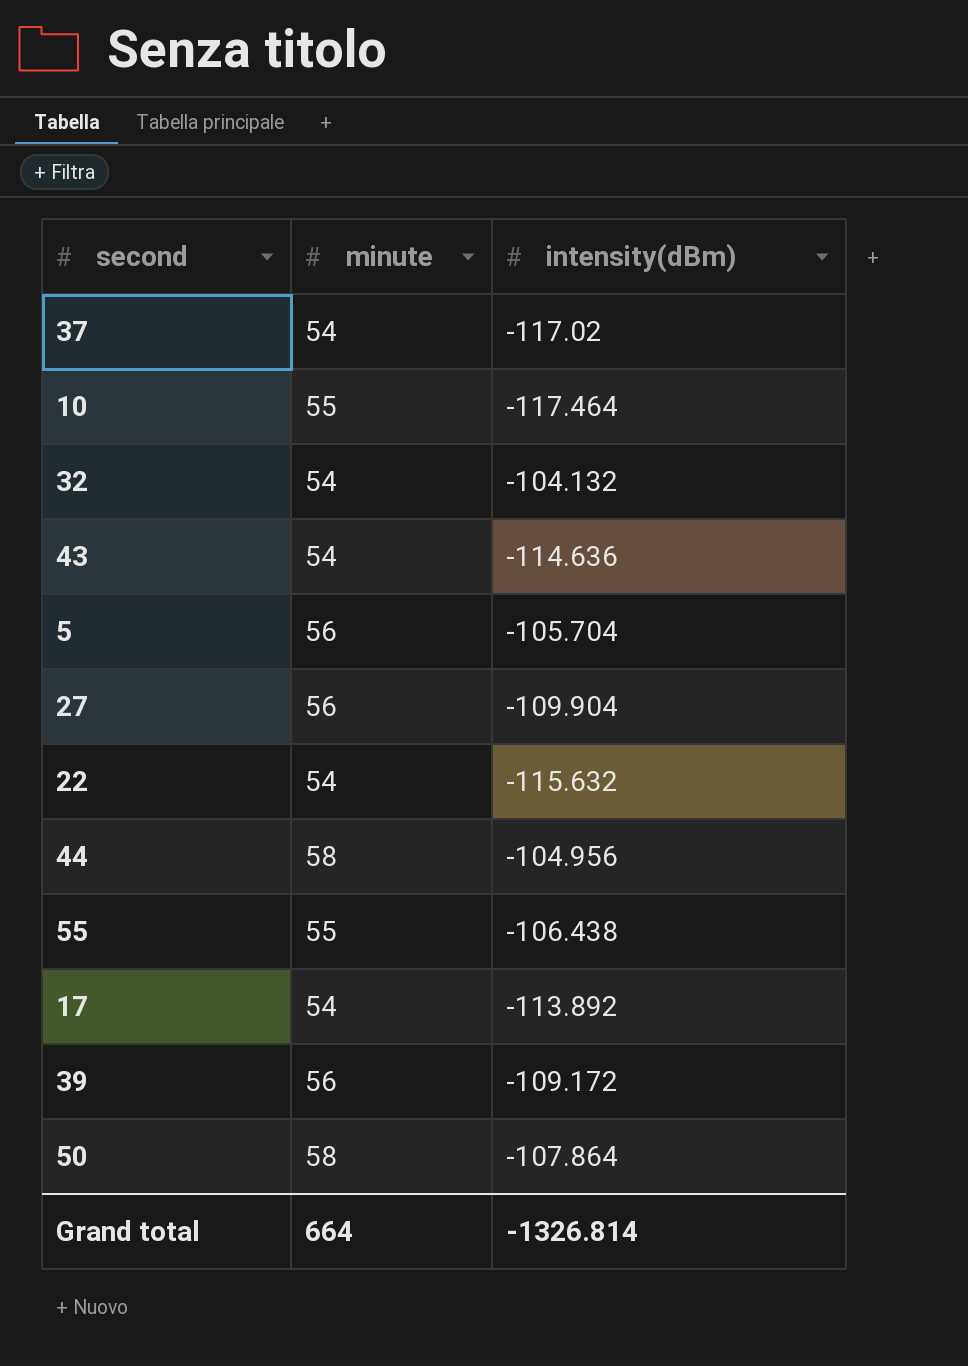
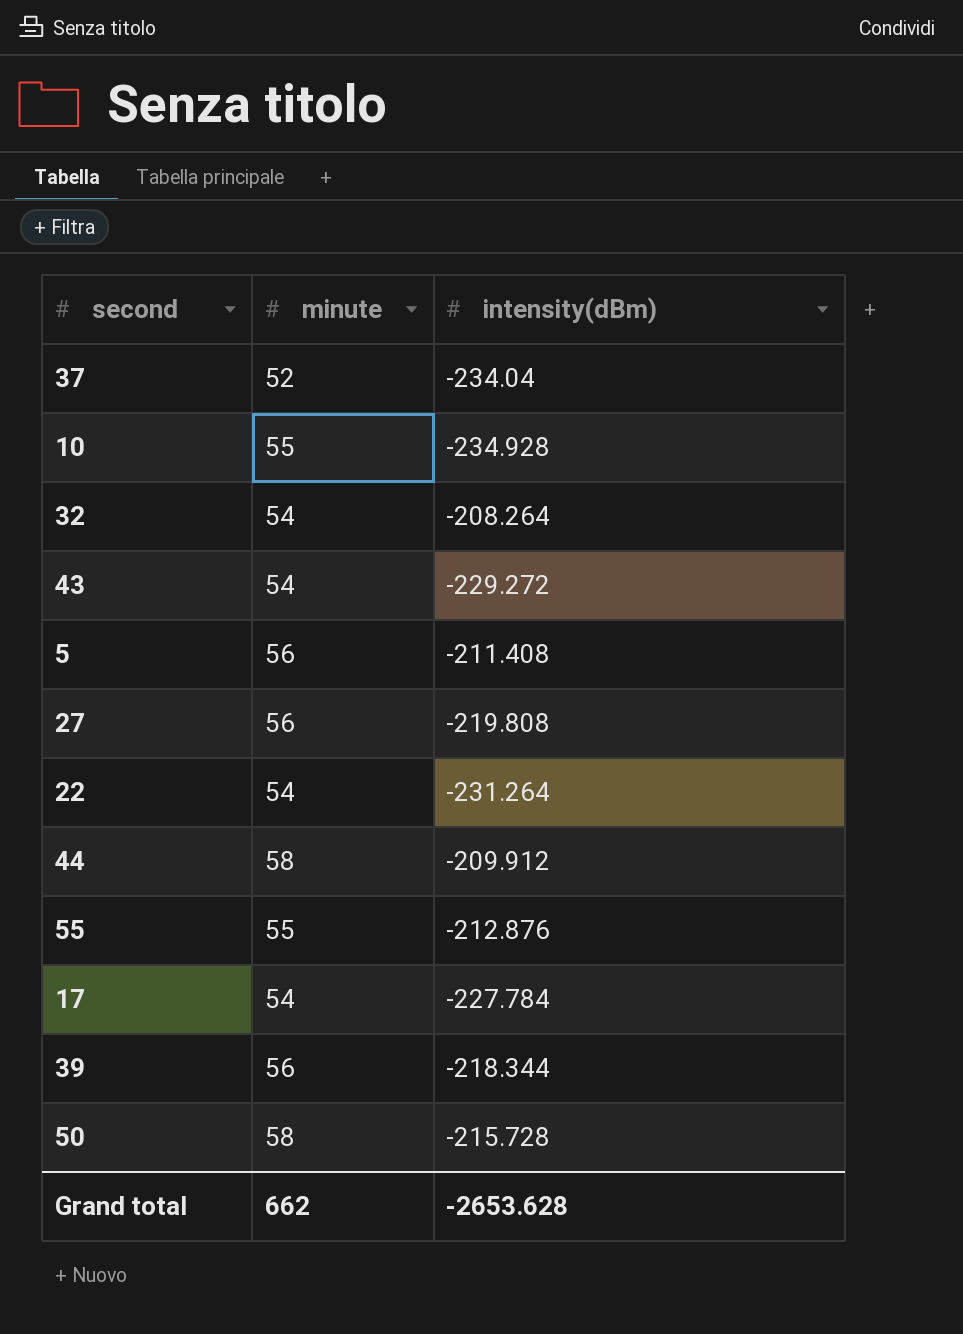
37 | minute: 54 -> 52
37 | intensity(dBm): -117.02 -> -234.04
10 | intensity(dBm): -117.464 -> -234.928
32 | intensity(dBm): -104.132 -> -208.264
43 | intensity(dBm): -114.636 -> -229.272
5 | intensity(dBm): -105.704 -> -211.408
27 | intensity(dBm): -109.904 -> -219.808
22 | intensity(dBm): -115.632 -> -231.264
44 | intensity(dBm): -104.956 -> -209.912
55 | intensity(dBm): -106.438 -> -212.876
17 | intensity(dBm): -113.892 -> -227.784
39 | intensity(dBm): -109.172 -> -218.344
50 | intensity(dBm): -107.864 -> -215.728
Grand total | minute: 664 -> 662
Grand total | intensity(dBm): -1326.814 -> -2653.628

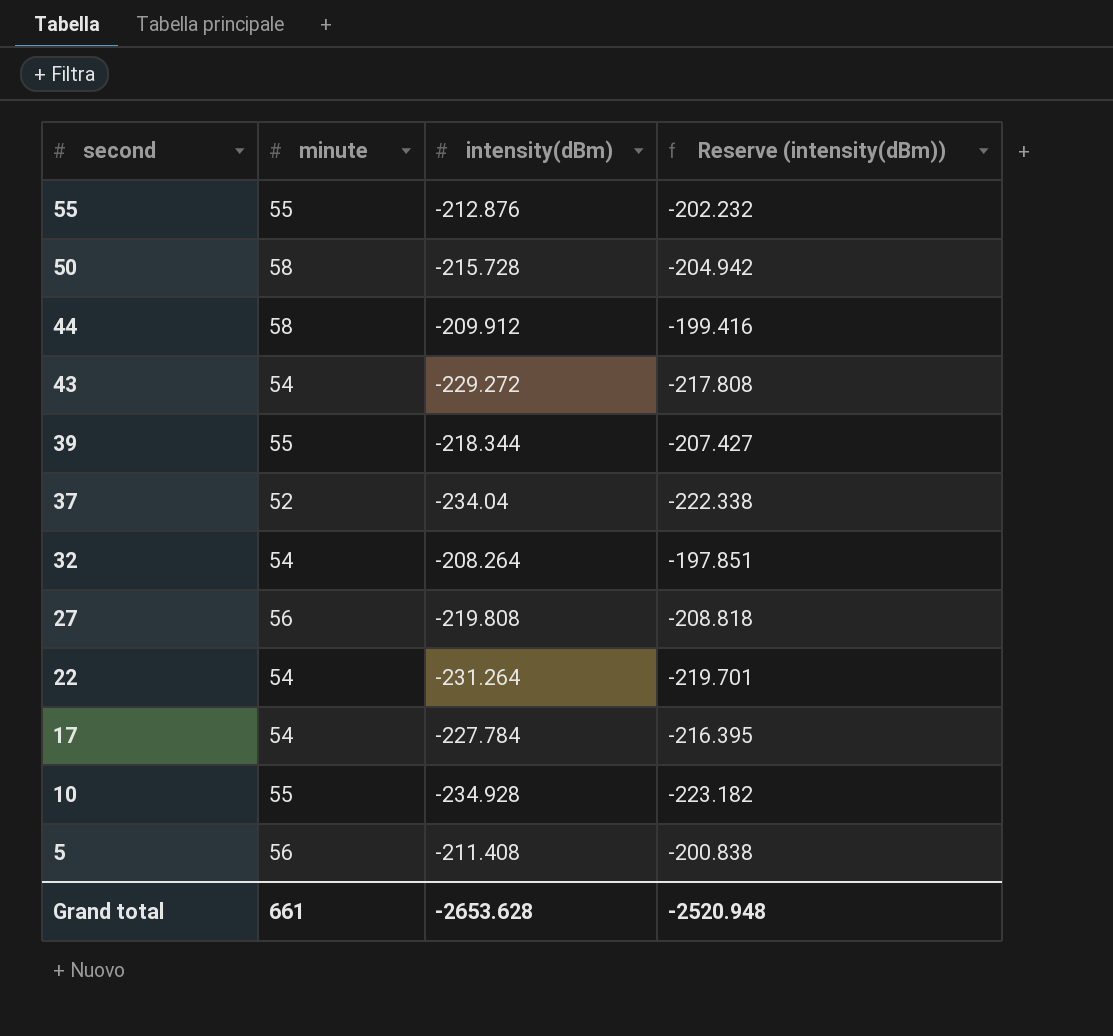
row order: none -> second descending
column Reserve (intensity(dBm)) | formula: none -> [intensity(dBm)] * 0.95
39 | minute: 56 -> 55
Grand total | minute: 662 -> 661

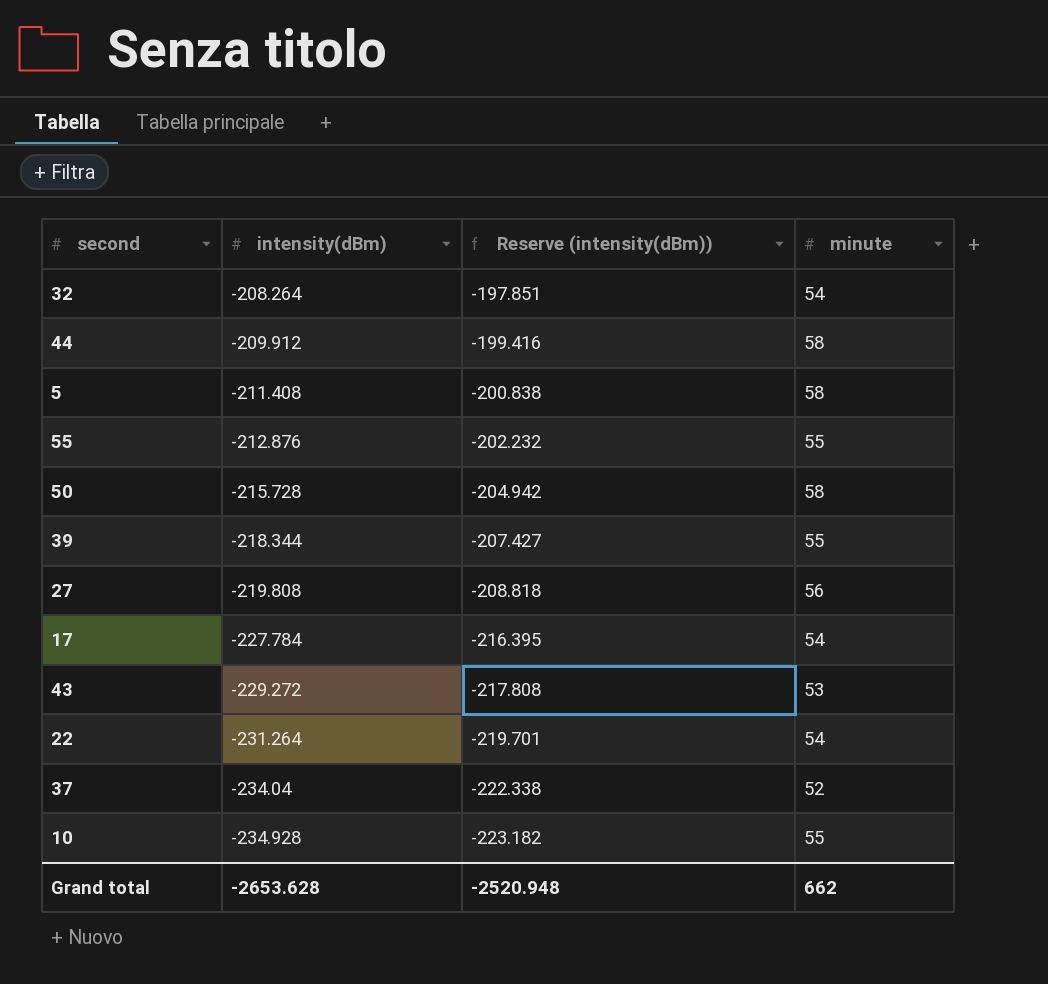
row order: second descending -> intensity(dBm) descending
column minute | position: 2 -> 4
5 | minute: 56 -> 58
43 | minute: 54 -> 53
Grand total | minute: 661 -> 662

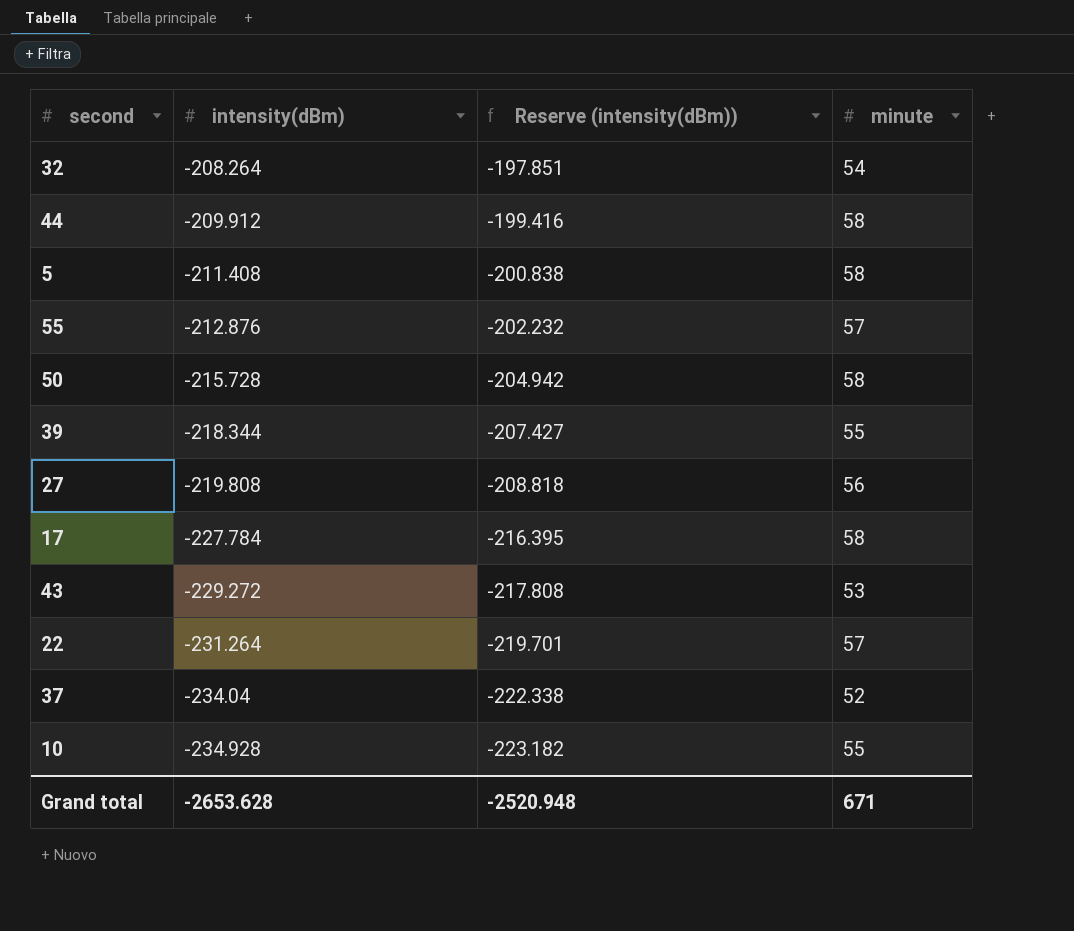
55 | minute: 55 -> 57
17 | minute: 54 -> 58
22 | minute: 54 -> 57
Grand total | minute: 662 -> 671

